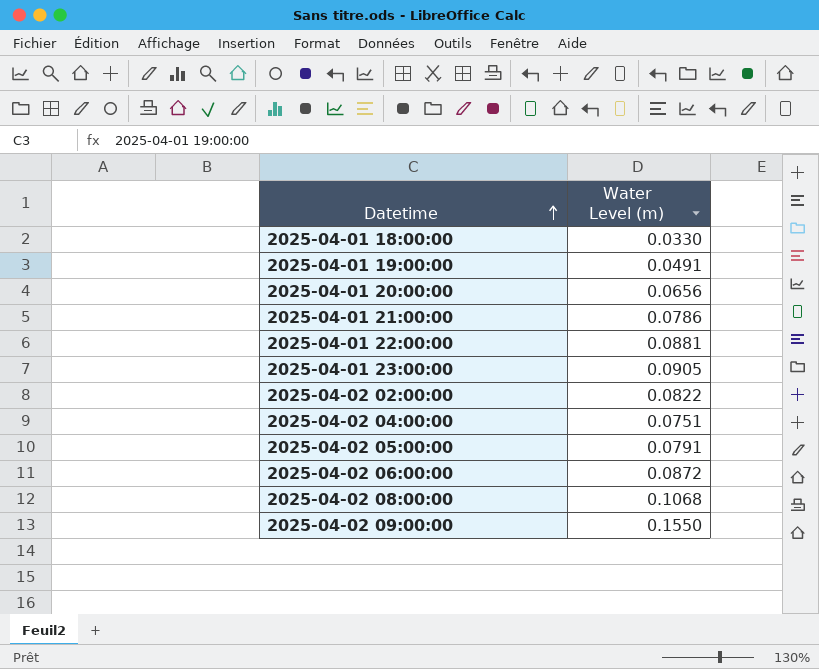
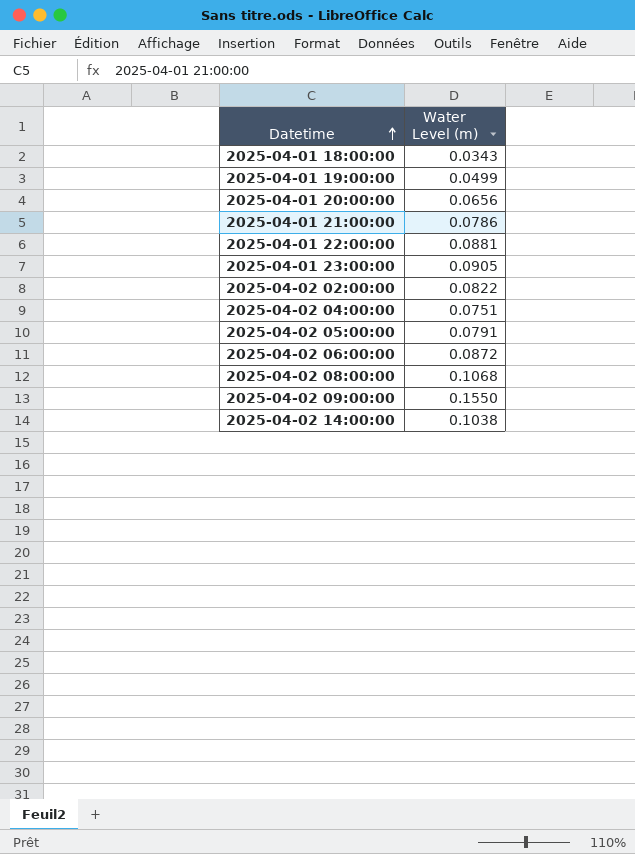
2025-04-01 18:00:00 | Water Level (m): 0.0330 -> 0.0343
2025-04-01 19:00:00 | Water Level (m): 0.0491 -> 0.0499
row 2025-04-02 14:00:00: none -> 0.1038

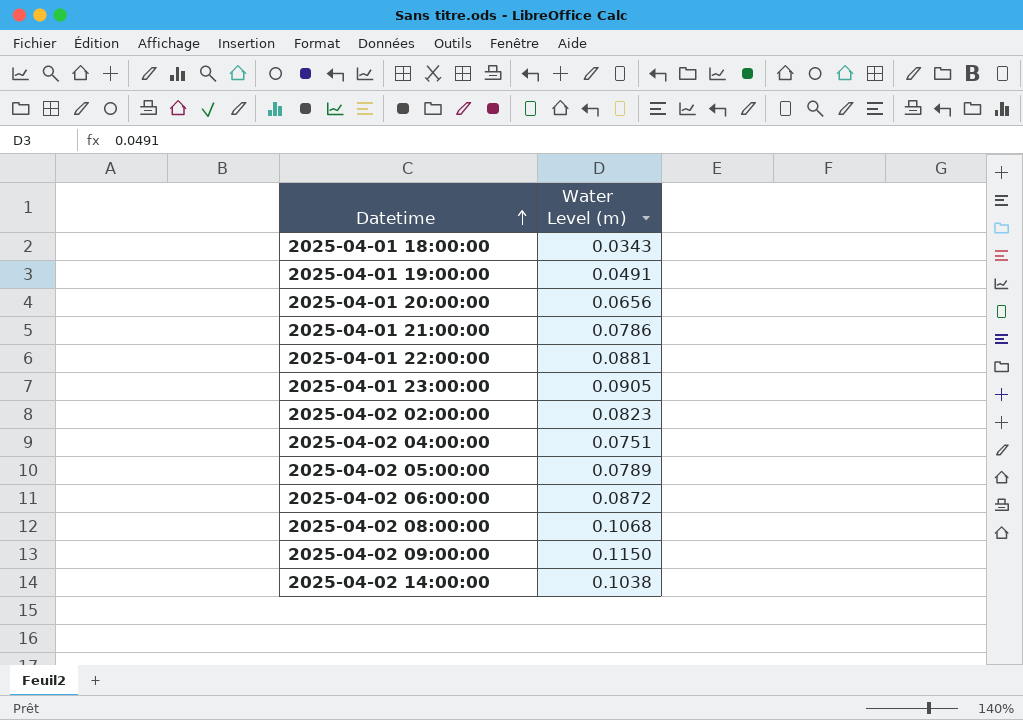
2025-04-01 19:00:00 | Water Level (m): 0.0499 -> 0.0491
2025-04-02 02:00:00 | Water Level (m): 0.0822 -> 0.0823
2025-04-02 05:00:00 | Water Level (m): 0.0791 -> 0.0789
2025-04-02 09:00:00 | Water Level (m): 0.1550 -> 0.1150

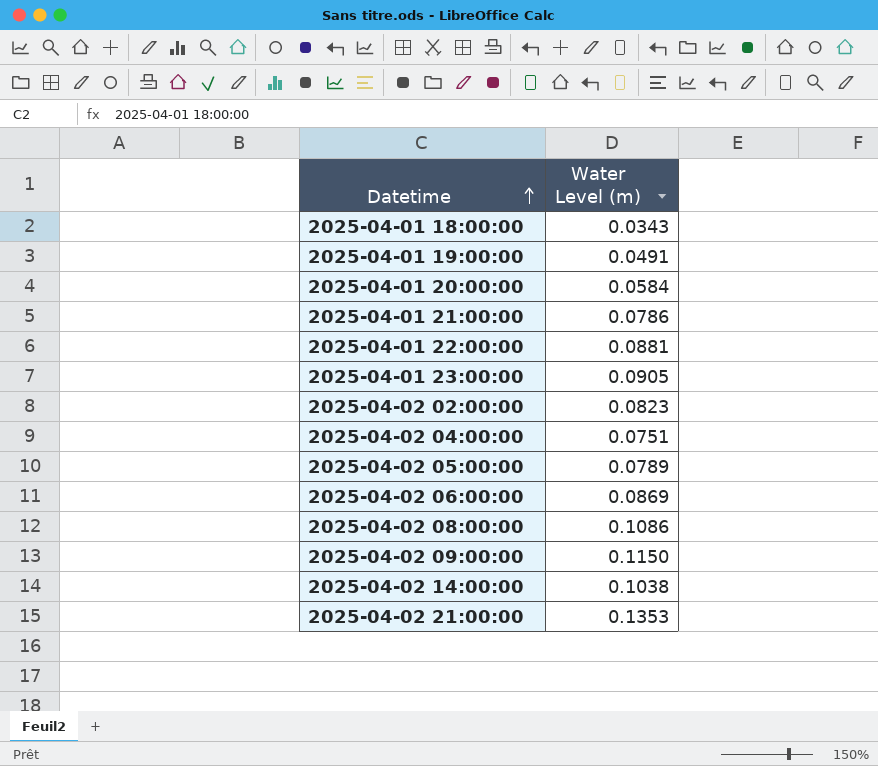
2025-04-01 20:00:00 | Water Level (m): 0.0656 -> 0.0584
2025-04-02 06:00:00 | Water Level (m): 0.0872 -> 0.0869
2025-04-02 08:00:00 | Water Level (m): 0.1068 -> 0.1086
row 2025-04-02 21:00:00: none -> 0.1353

